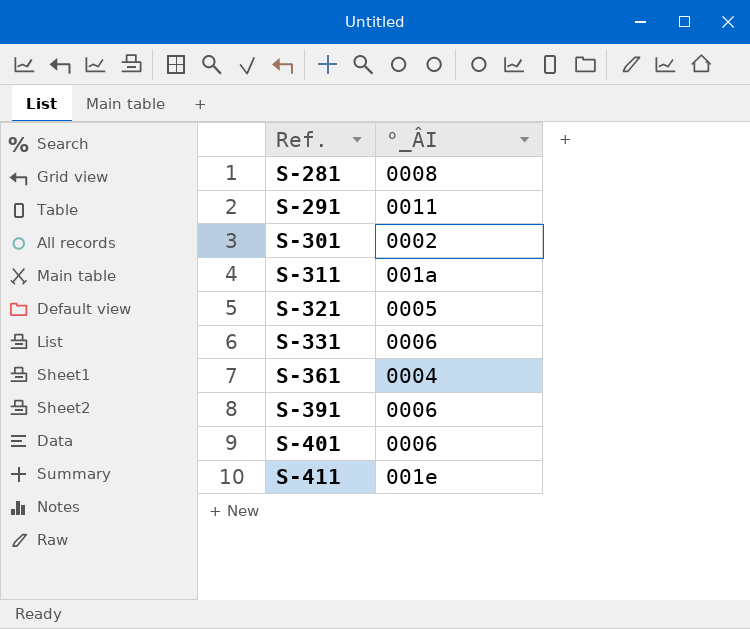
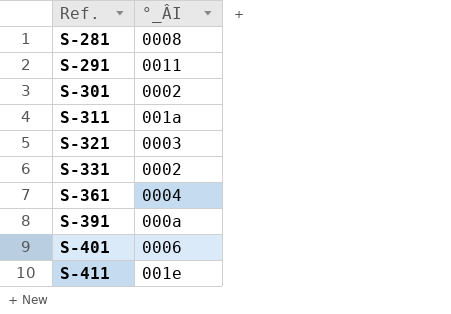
S-321 | °_ÂI: 0005 -> 0003
S-331 | °_ÂI: 0006 -> 0002
S-391 | °_ÂI: 0006 -> 000a

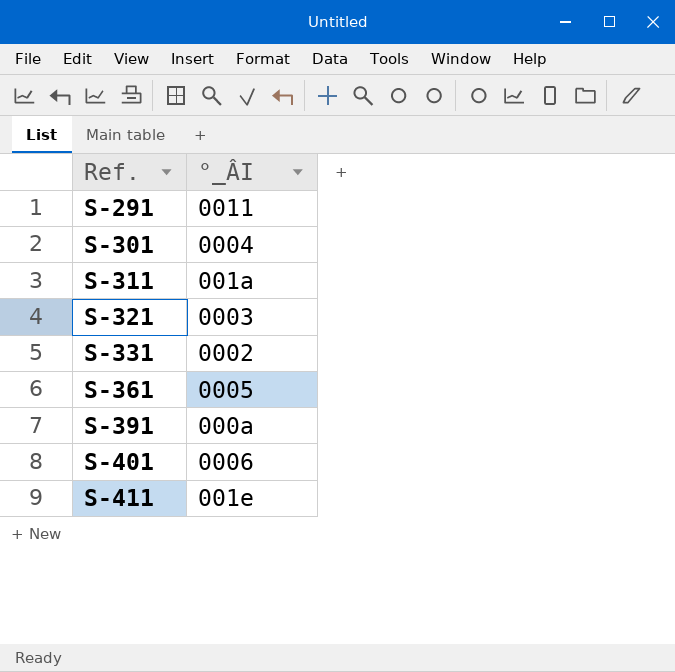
row S-281: 0008 -> none
S-301 | °_ÂI: 0002 -> 0004
S-361 | °_ÂI: 0004 -> 0005

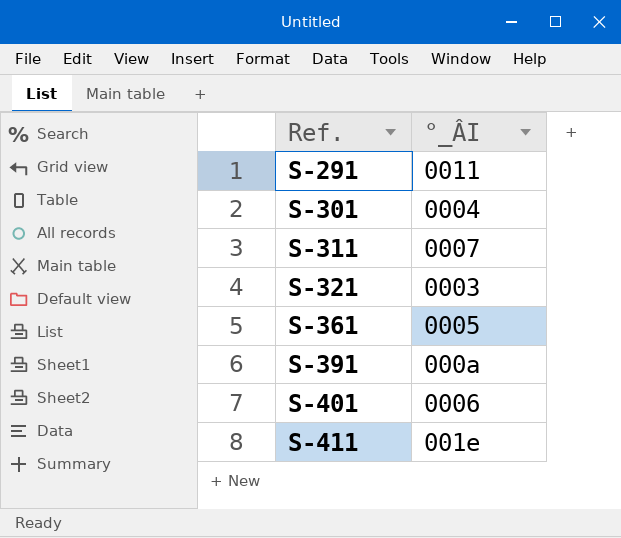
row S-331: 0002 -> none
S-311 | °_ÂI: 001a -> 0007

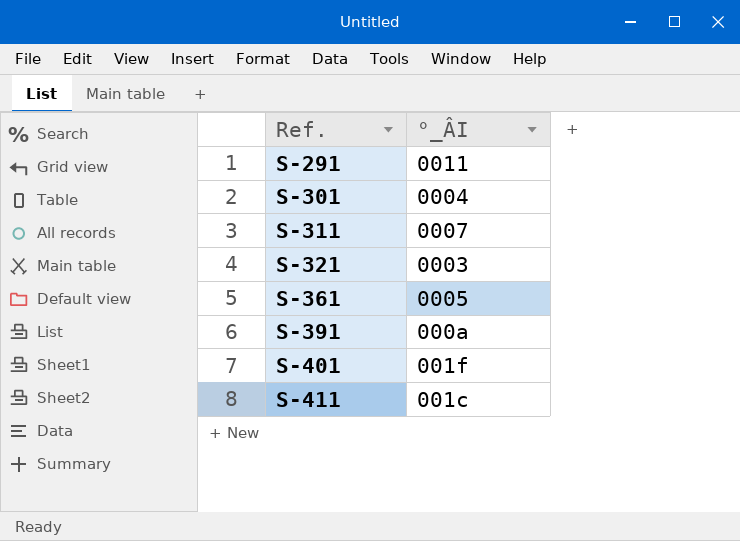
S-401 | °_ÂI: 0006 -> 001f
S-411 | °_ÂI: 001e -> 001c

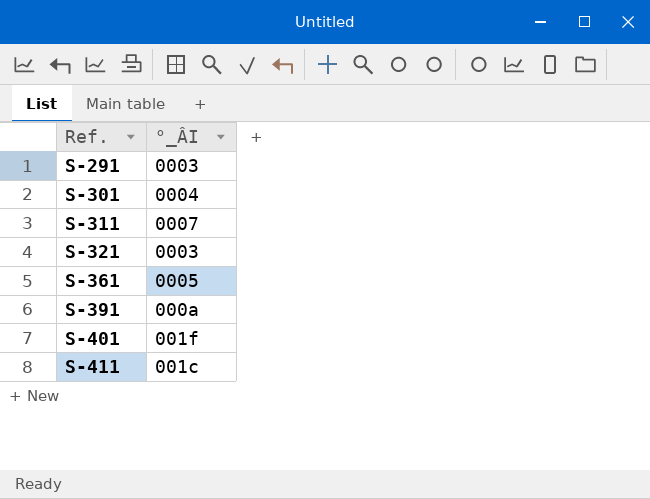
S-291 | °_ÂI: 0011 -> 0003

